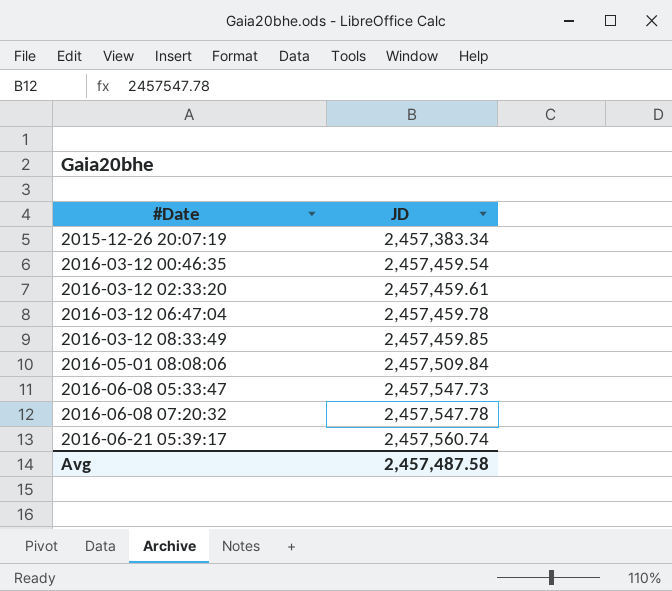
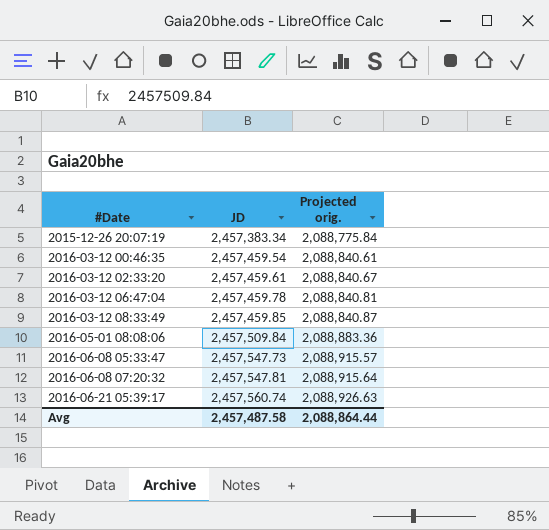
column Projected orig. | formula: none -> [JD] * 0.85
2016-06-08 07:20:32 | JD: 2,457,547.78 -> 2,457,547.81

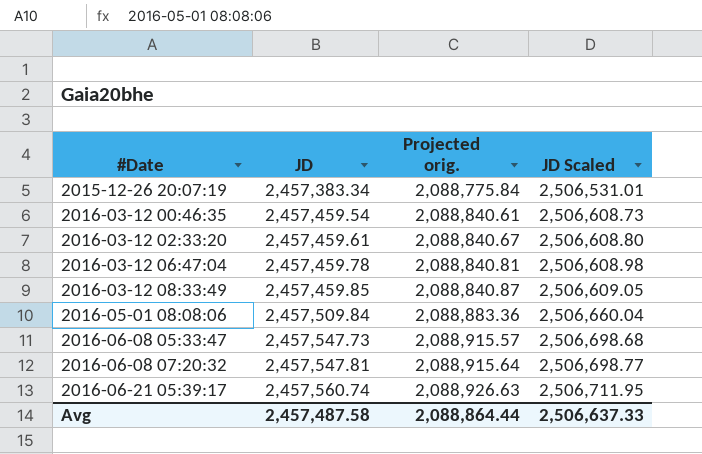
column JD Scaled | formula: none -> [JD] * 1.02

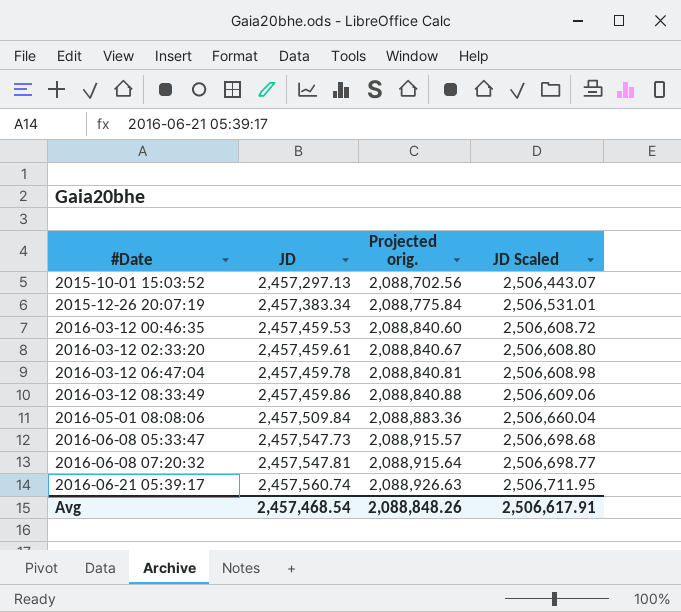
row 2015-10-01 15:03:52: none -> 2,457,297.13 | 2,088,702.56 | 2,506,443.07
2016-03-12 00:46:35 | JD: 2,457,459.54 -> 2,457,459.53
2016-03-12 00:46:35 | Projected orig.: 2,088,840.61 -> 2,088,840.60
2016-03-12 00:46:35 | JD Scaled: 2,506,608.73 -> 2,506,608.72
2016-03-12 08:33:49 | JD: 2,457,459.85 -> 2,457,459.86
2016-03-12 08:33:49 | Projected orig.: 2,088,840.87 -> 2,088,840.88
2016-03-12 08:33:49 | JD Scaled: 2,506,609.05 -> 2,506,609.06
Avg | JD: 2,457,487.58 -> 2,457,468.54
Avg | Projected orig.: 2,088,864.44 -> 2,088,848.26
Avg | JD Scaled: 2,506,637.33 -> 2,506,617.91

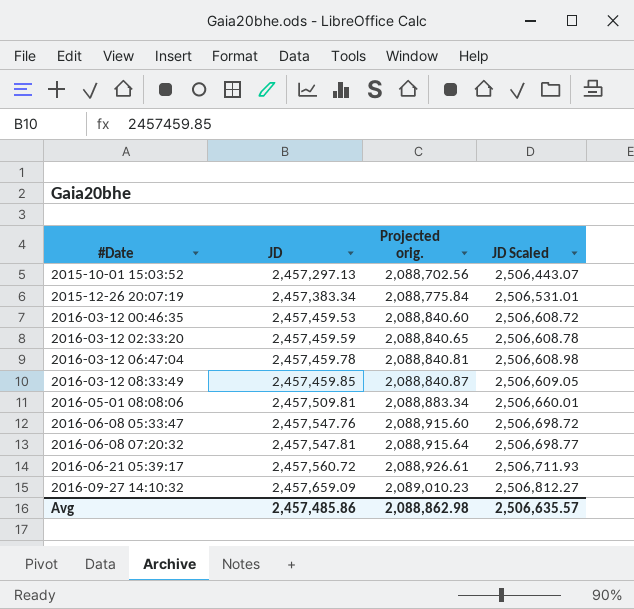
2016-03-12 02:33:20 | JD: 2,457,459.61 -> 2,457,459.59
2016-03-12 02:33:20 | Projected orig.: 2,088,840.67 -> 2,088,840.65
2016-03-12 02:33:20 | JD Scaled: 2,506,608.80 -> 2,506,608.78
2016-03-12 08:33:49 | JD: 2,457,459.86 -> 2,457,459.85
2016-03-12 08:33:49 | Projected orig.: 2,088,840.88 -> 2,088,840.87
2016-03-12 08:33:49 | JD Scaled: 2,506,609.06 -> 2,506,609.05
2016-05-01 08:08:06 | JD: 2,457,509.84 -> 2,457,509.81
2016-05-01 08:08:06 | Projected orig.: 2,088,883.36 -> 2,088,883.34
2016-05-01 08:08:06 | JD Scaled: 2,506,660.04 -> 2,506,660.01
2016-06-08 05:33:47 | JD: 2,457,547.73 -> 2,457,547.76
2016-06-08 05:33:47 | Projected orig.: 2,088,915.57 -> 2,088,915.60
2016-06-08 05:33:47 | JD Scaled: 2,506,698.68 -> 2,506,698.72
2016-06-21 05:39:17 | JD: 2,457,560.74 -> 2,457,560.72
2016-06-21 05:39:17 | Projected orig.: 2,088,926.63 -> 2,088,926.61
2016-06-21 05:39:17 | JD Scaled: 2,506,711.95 -> 2,506,711.93
row 2016-09-27 14:10:32: none -> 2,457,659.09 | 2,089,010.23 | 2,506,812.27
Avg | JD: 2,457,468.54 -> 2,457,485.86
Avg | Projected orig.: 2,088,848.26 -> 2,088,862.98
Avg | JD Scaled: 2,506,617.91 -> 2,506,635.57

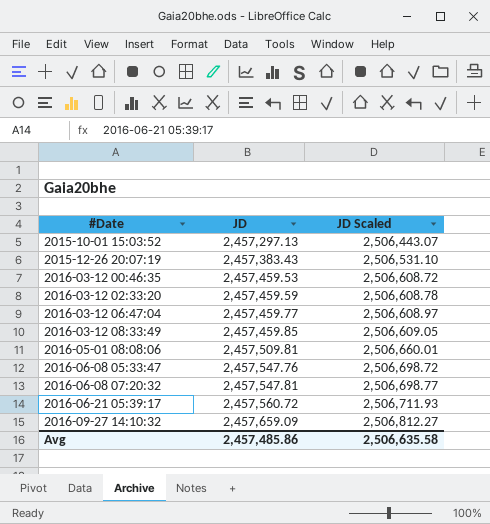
column Projected orig. | formula: [JD] * 0.85 -> none
2015-12-26 20:07:19 | JD: 2,457,383.34 -> 2,457,383.43
2015-12-26 20:07:19 | JD Scaled: 2,506,531.01 -> 2,506,531.10
2016-03-12 06:47:04 | JD: 2,457,459.78 -> 2,457,459.77
2016-03-12 06:47:04 | JD Scaled: 2,506,608.98 -> 2,506,608.97
Avg | JD Scaled: 2,506,635.57 -> 2,506,635.58

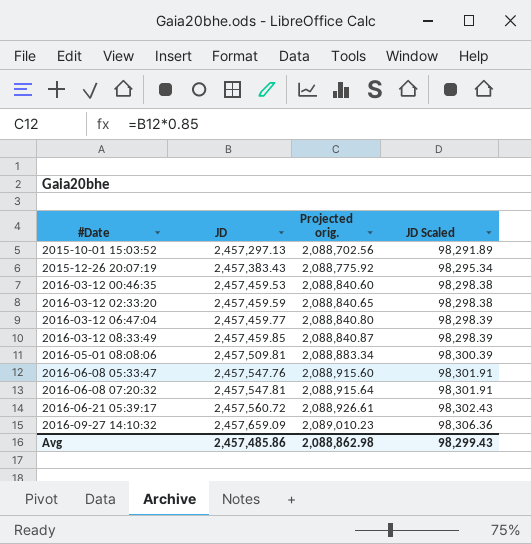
column Projected orig. | formula: none -> [JD] * 0.85
column JD Scaled | formula: [JD] * 1.02 -> [JD] * 0.04
Avg | JD Scaled: 2,506,635.58 -> 98,299.43

